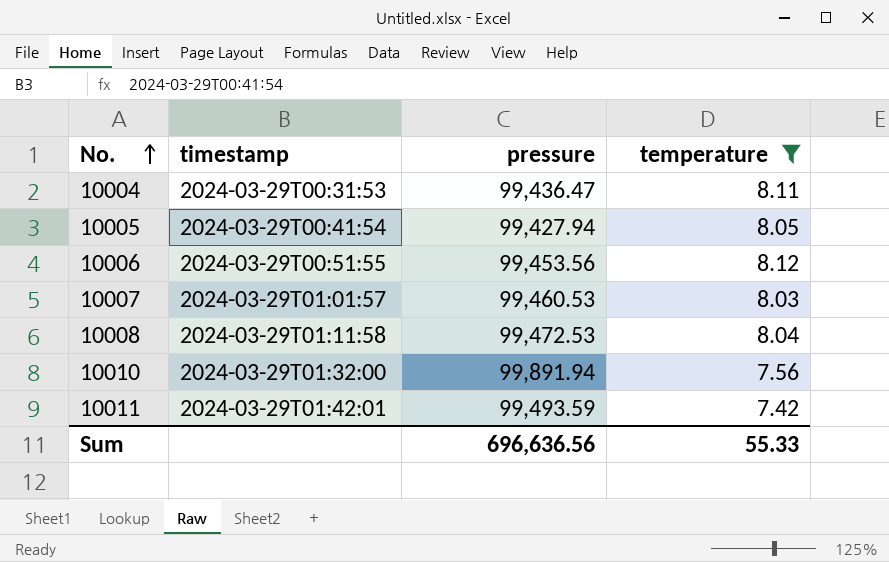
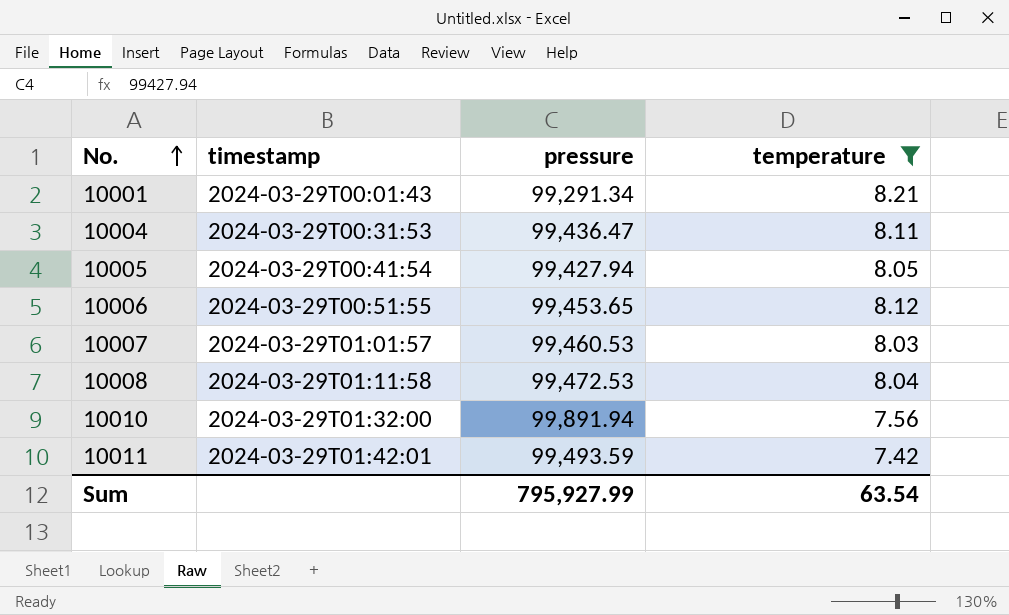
row 10001: none -> 2024-03-29T00:01:43 | 99,291.34 | 8.21
10006 | pressure: 99,453.56 -> 99,453.65
Sum | pressure: 696,636.56 -> 795,927.99
Sum | temperature: 55.33 -> 63.54

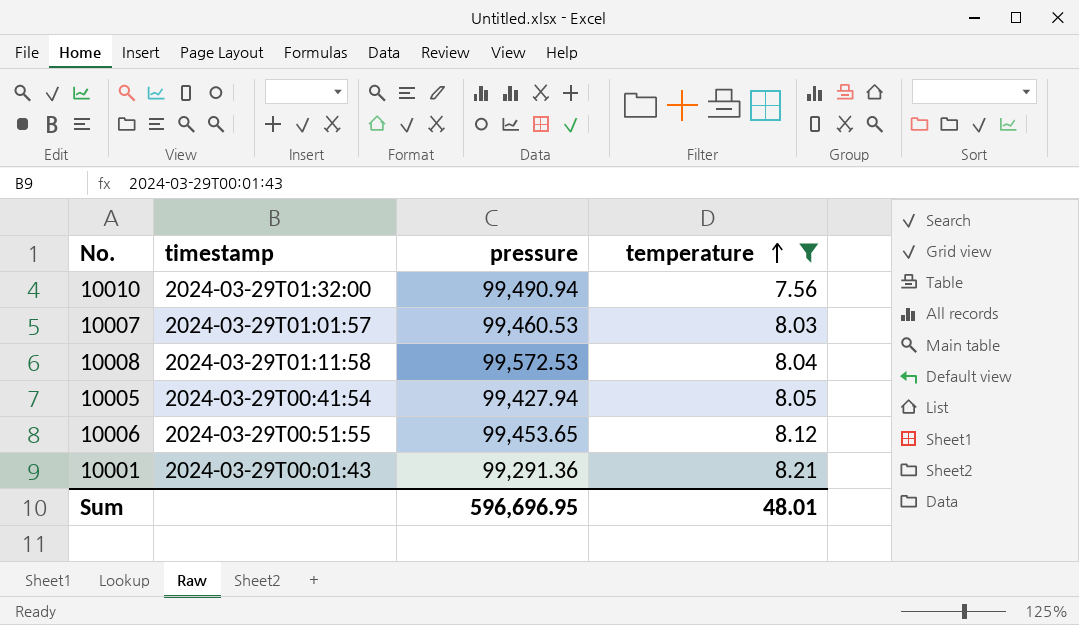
row order: No. ascending -> temperature ascending
row 10004: 2024-03-29T00:31:53 | 99,436.47 | 8.11 -> none
row 10011: 2024-03-29T01:42:01 | 99,493.59 | 7.42 -> none
10010 | pressure: 99,891.94 -> 99,490.94
10008 | pressure: 99,472.53 -> 99,572.53
10001 | pressure: 99,291.34 -> 99,291.36
Sum | pressure: 795,927.99 -> 596,696.95
Sum | temperature: 63.54 -> 48.01

